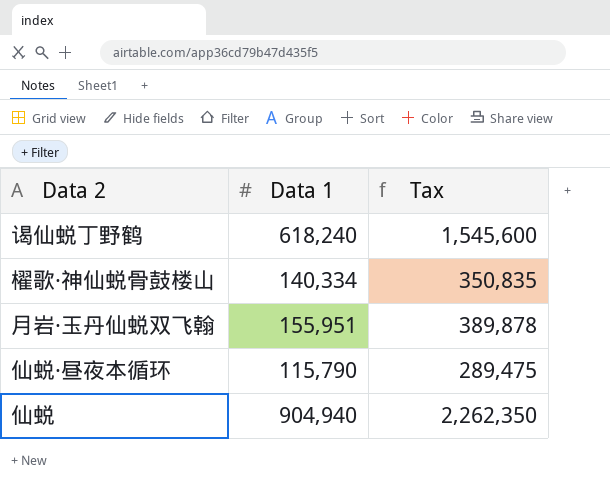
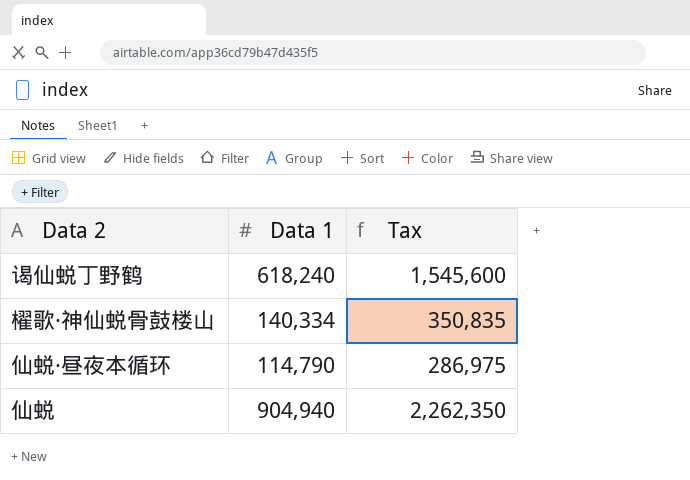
row 月岩·玉丹仙蜕双飞翰: 155,951 | 389,878 -> none
仙蜕·昼夜本循环 | Data 1: 115,790 -> 114,790
仙蜕·昼夜本循环 | Tax: 289,475 -> 286,975

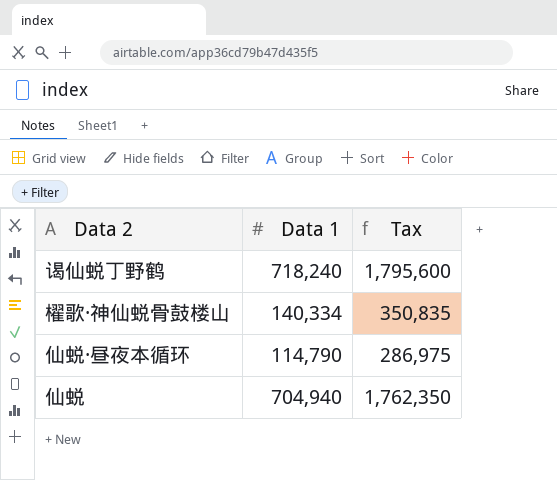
谒仙蜕丁野鹤 | Data 1: 618,240 -> 718,240
谒仙蜕丁野鹤 | Tax: 1,545,600 -> 1,795,600
仙蜕 | Data 1: 904,940 -> 704,940
仙蜕 | Tax: 2,262,350 -> 1,762,350

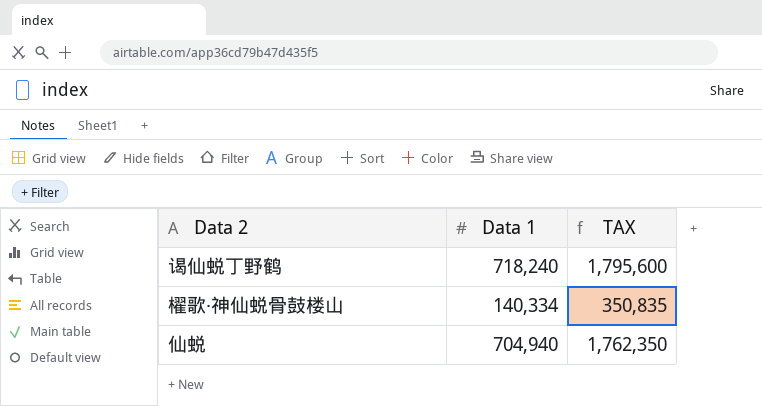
column name: Tax -> TAX
row 仙蜕·昼夜本循环: 114,790 | 286,975 -> none

